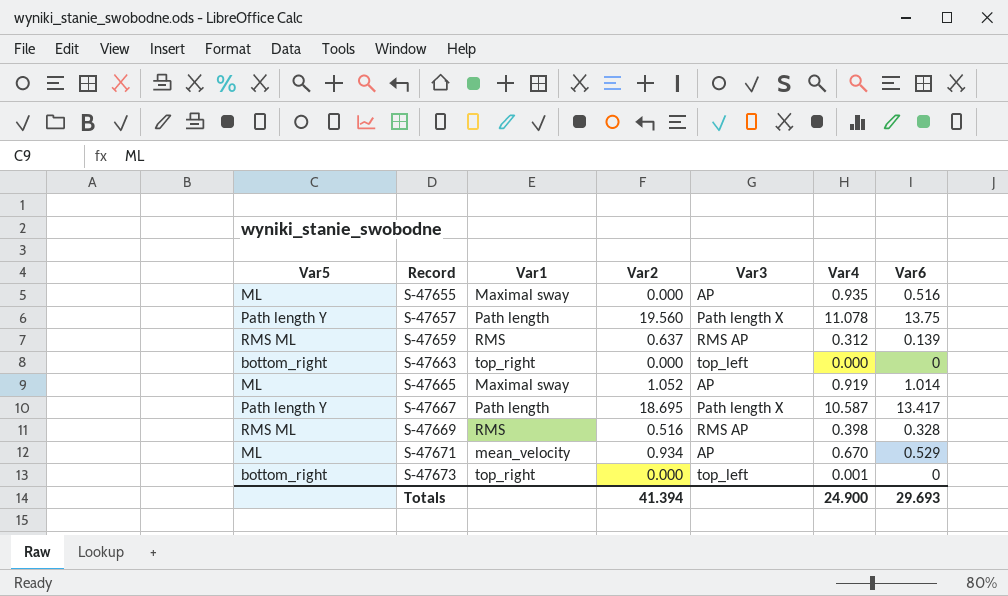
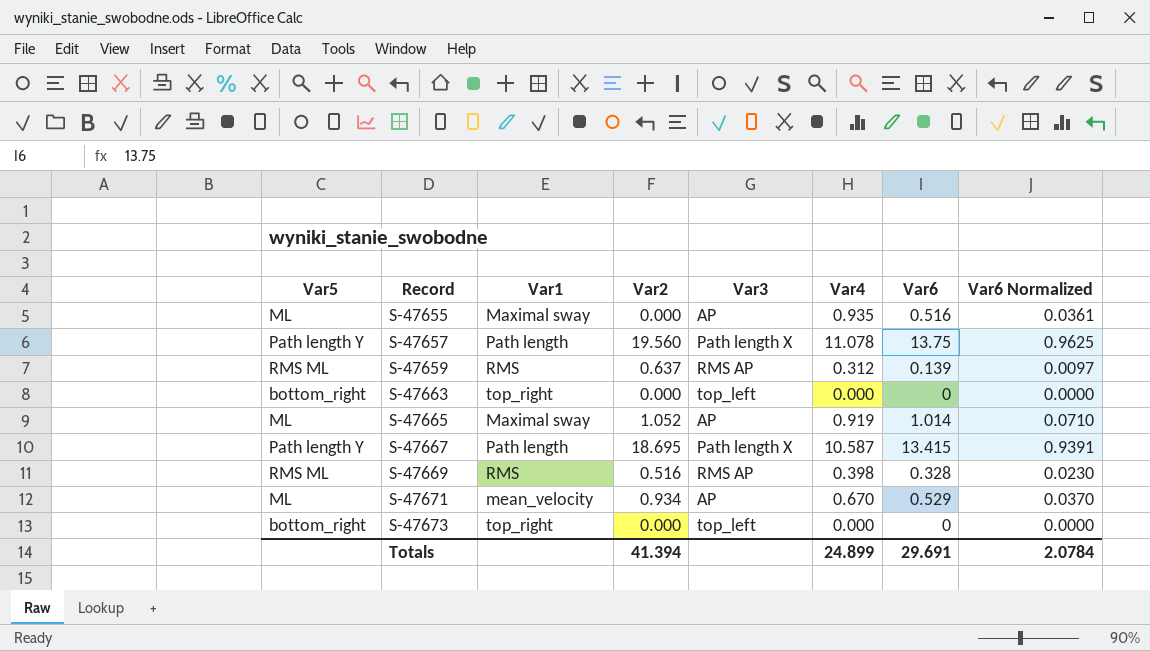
column Var6 Normalized | formula: none -> [Var6] * 0.07
S-47667 | Var6: 13.417 -> 13.415
S-47673 | Var4: 0.001 -> 0.000
Totals | Var4: 24.900 -> 24.899
Totals | Var6: 29.693 -> 29.691

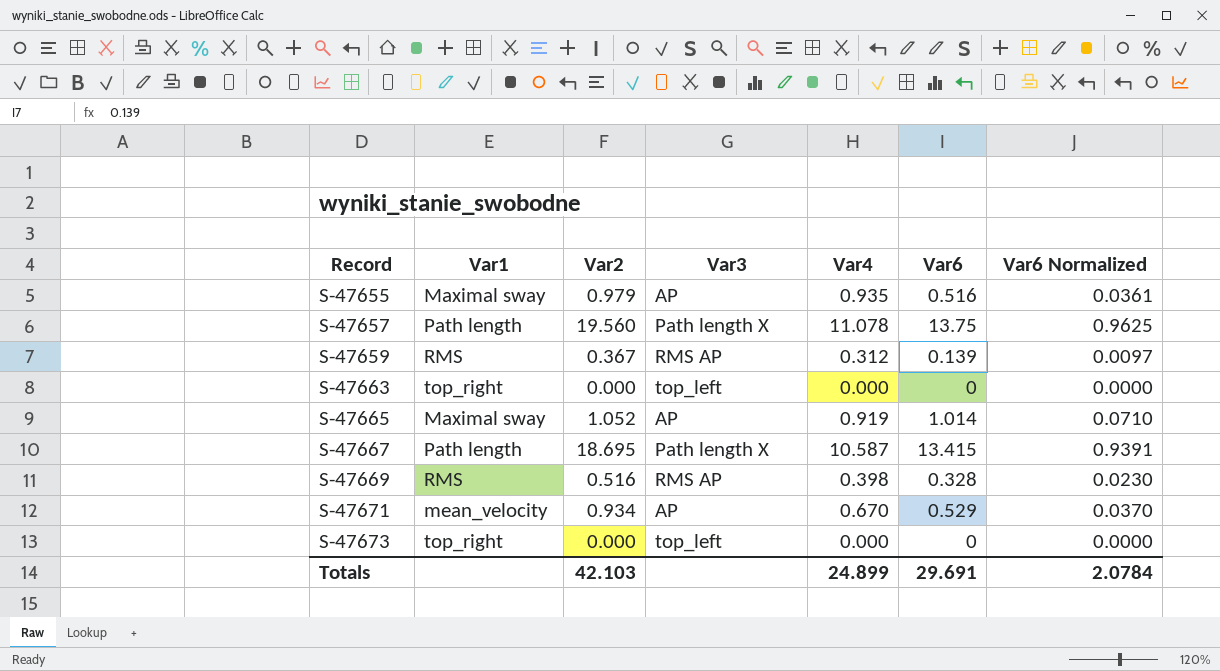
column Var5 | position: 1 -> none
S-47655 | Var2: 0.000 -> 0.979
S-47659 | Var2: 0.637 -> 0.367
Totals | Var2: 41.394 -> 42.103

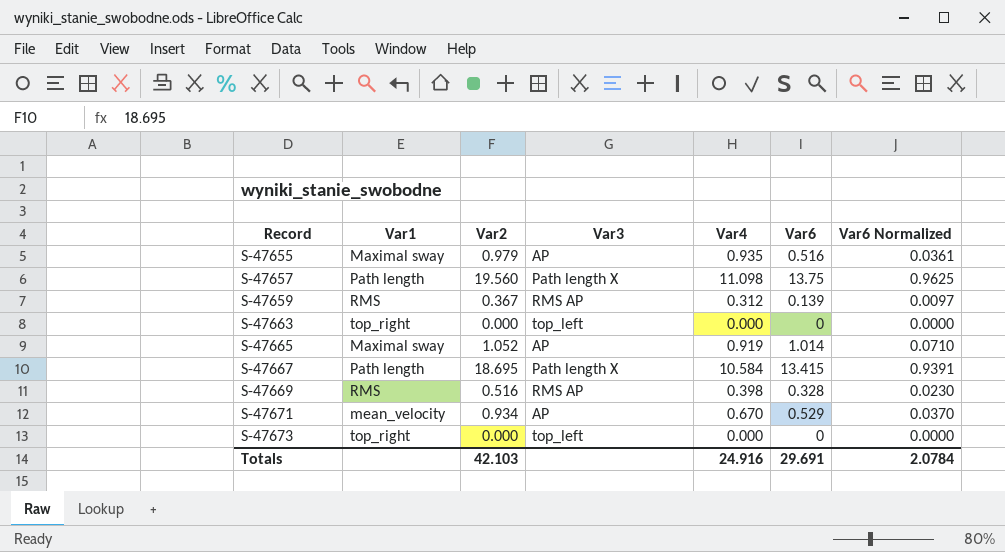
S-47657 | Var4: 11.078 -> 11.098
S-47667 | Var4: 10.587 -> 10.584
Totals | Var4: 24.899 -> 24.916

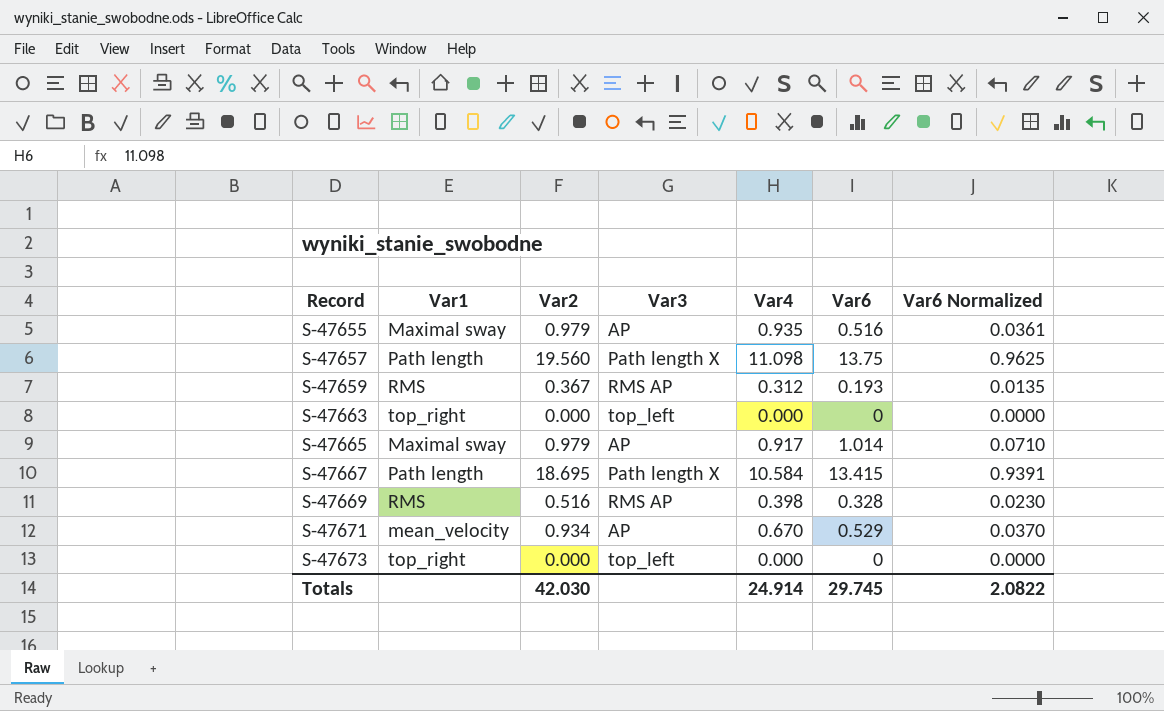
S-47659 | Var6: 0.139 -> 0.193
S-47659 | Var6 Normalized: 0.0097 -> 0.0135
S-47665 | Var2: 1.052 -> 0.979
S-47665 | Var4: 0.919 -> 0.917
Totals | Var2: 42.103 -> 42.030
Totals | Var4: 24.916 -> 24.914
Totals | Var6: 29.691 -> 29.745
Totals | Var6 Normalized: 2.0784 -> 2.0822

